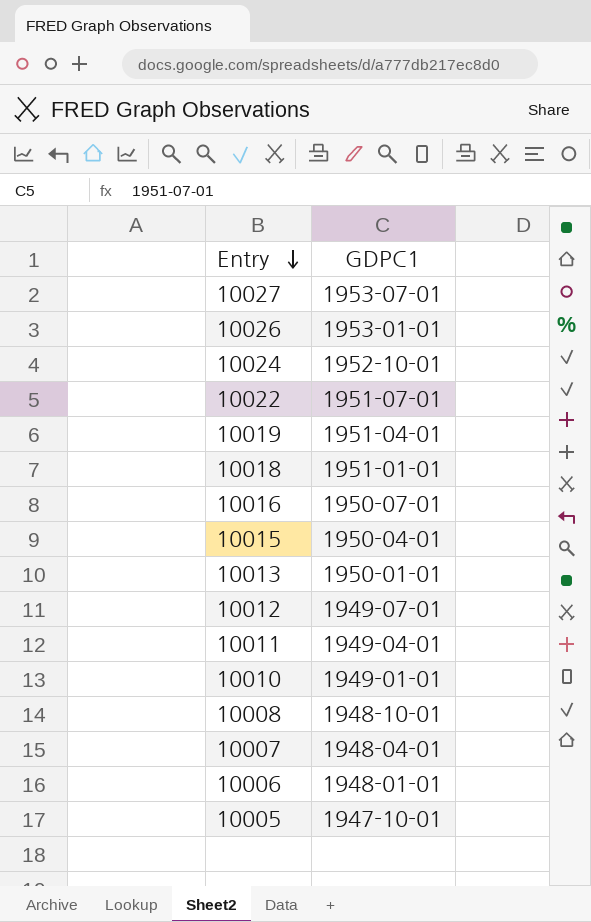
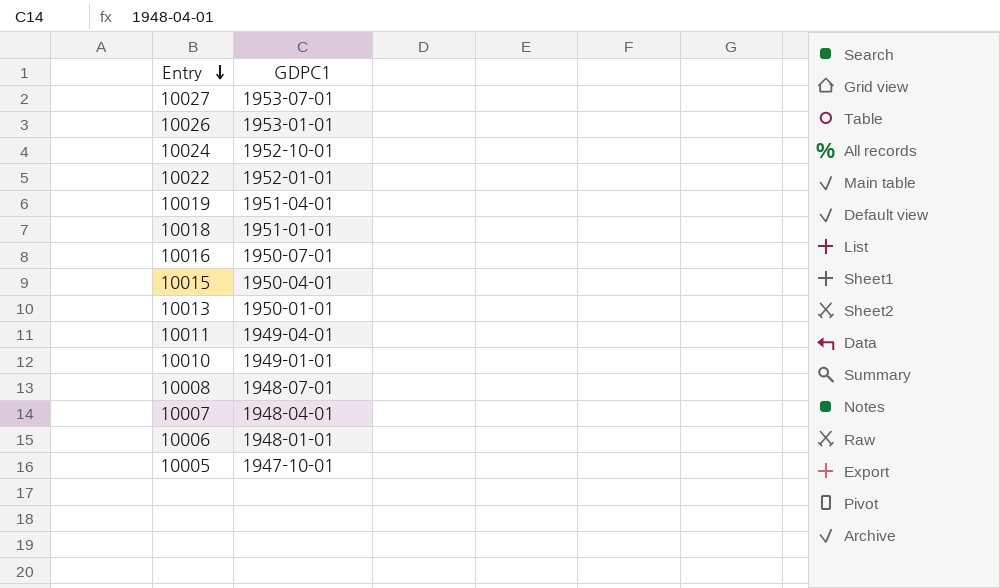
row 10012: 1949-07-01 -> none
10022 | GDPC1: 1951-07-01 -> 1952-01-01
10008 | GDPC1: 1948-10-01 -> 1948-07-01

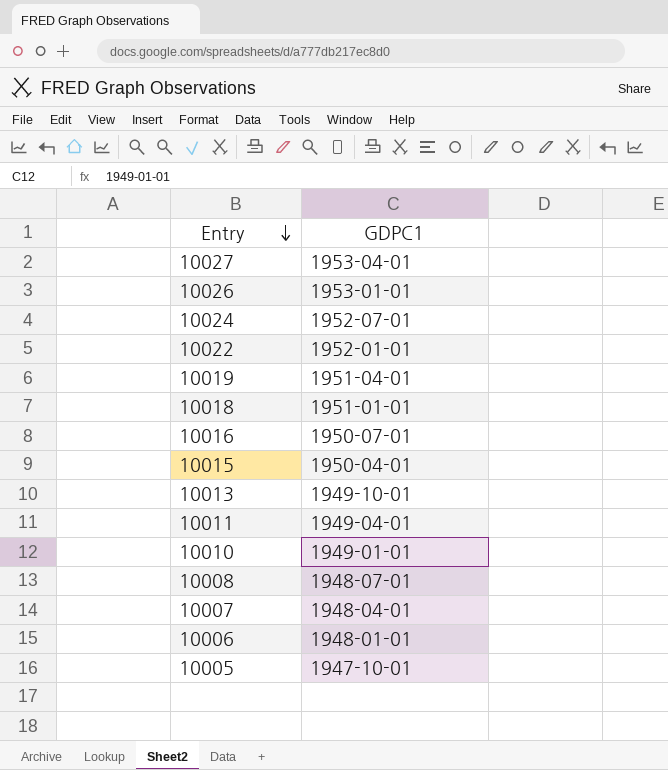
10027 | GDPC1: 1953-07-01 -> 1953-04-01
10024 | GDPC1: 1952-10-01 -> 1952-07-01
10013 | GDPC1: 1950-01-01 -> 1949-10-01

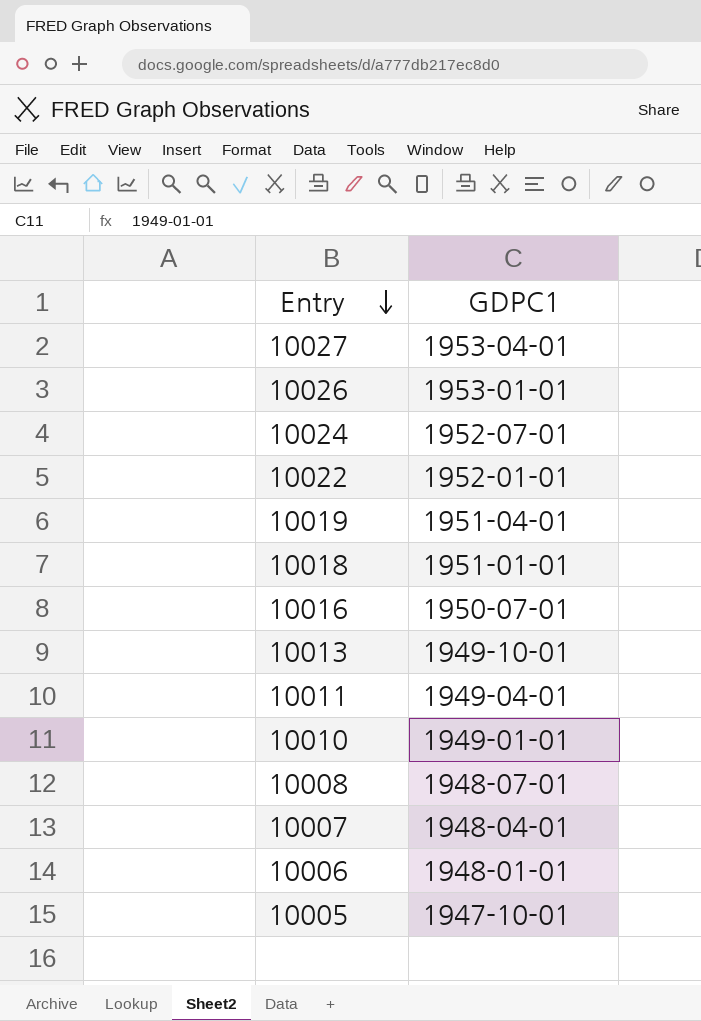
row 10015: 1950-04-01 -> none

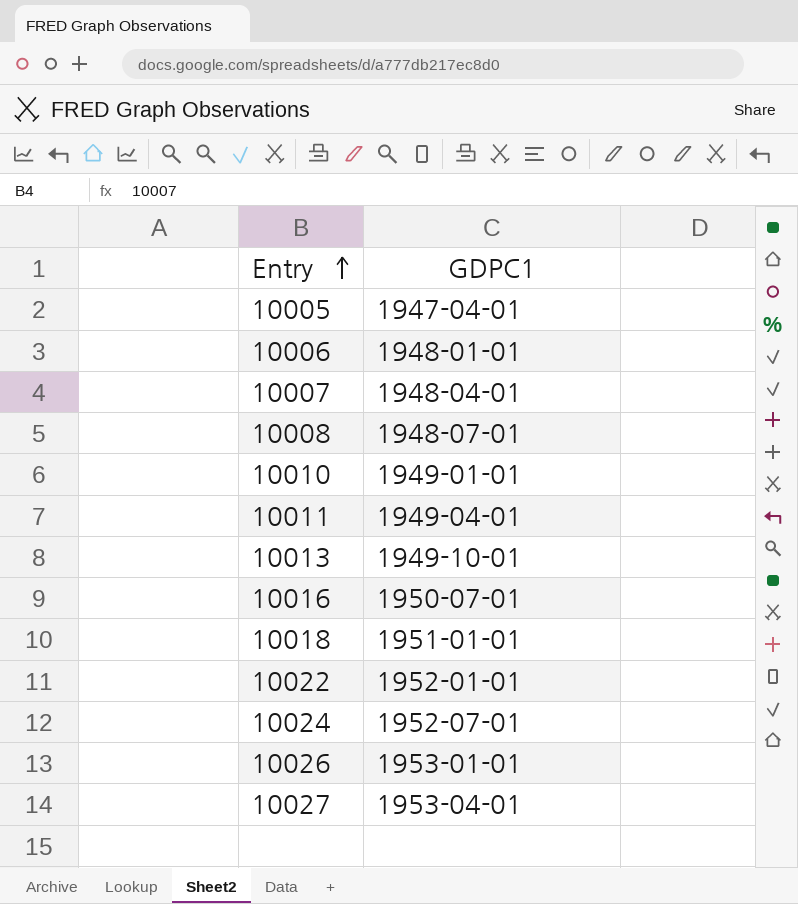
row order: Entry descending -> Entry ascending
row 10019: 1951-04-01 -> none
10005 | GDPC1: 1947-10-01 -> 1947-04-01

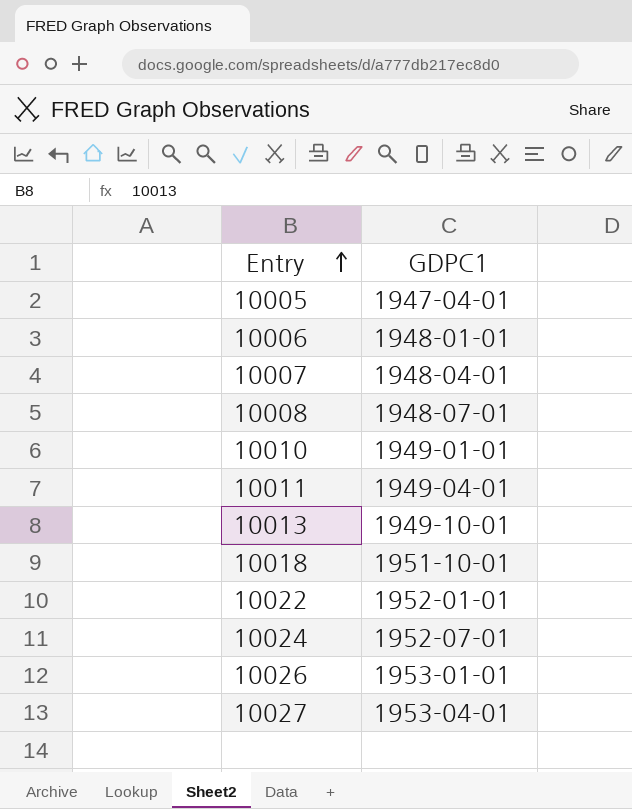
row 10016: 1950-07-01 -> none
10018 | GDPC1: 1951-01-01 -> 1951-10-01

